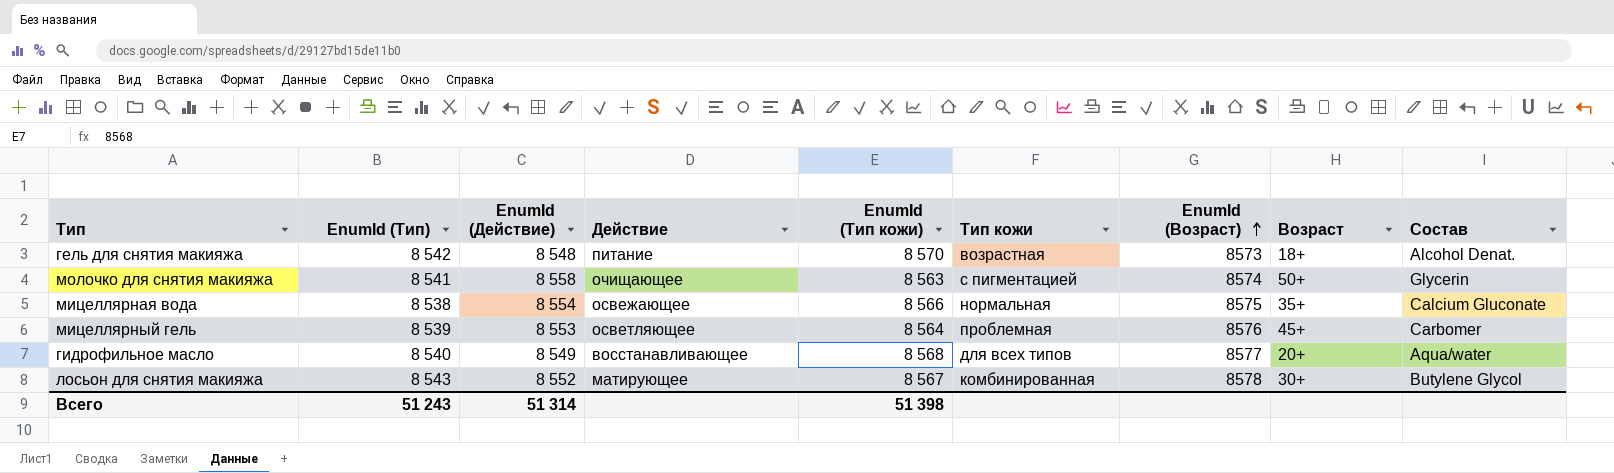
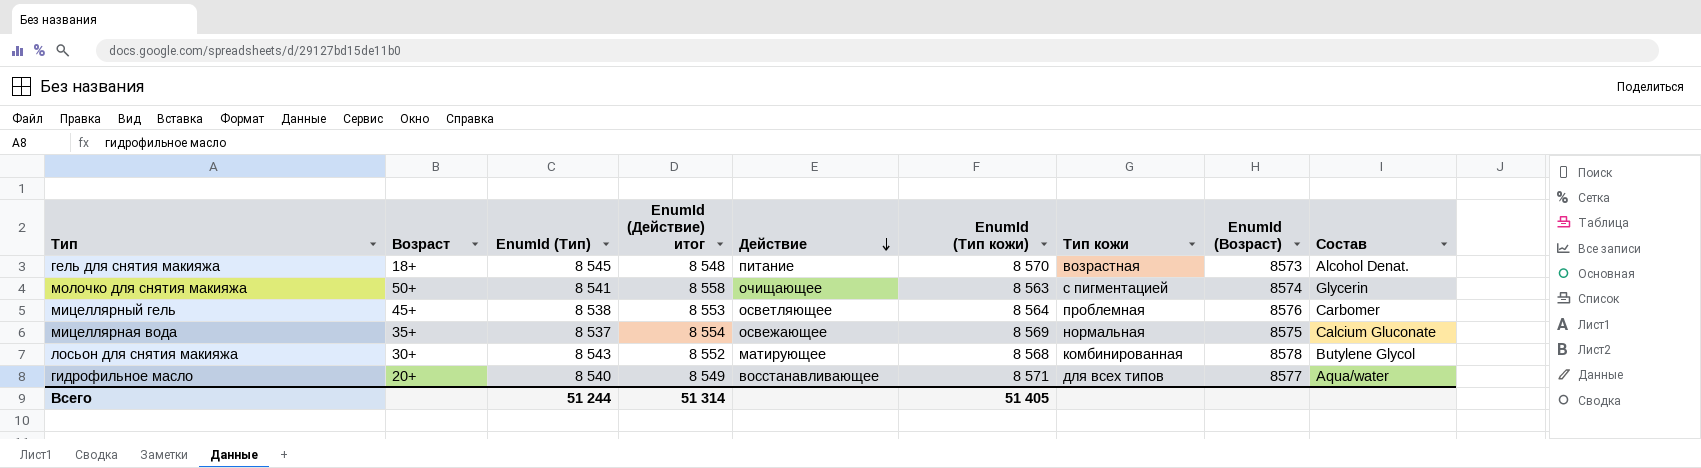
row order: EnumId (Возраст) ascending -> Действие descending
column Возраст | position: 8 -> 2
column name: EnumId (Действие) -> EnumId (Действие) итог
гель для снятия макияжа | EnumId (Тип): 8 542 -> 8 545
мицеллярный гель | EnumId (Тип): 8 539 -> 8 538
мицеллярная вода | EnumId (Тип): 8 538 -> 8 537
мицеллярная вода | EnumId (Тип кожи): 8 566 -> 8 569
лосьон для снятия макияжа | EnumId (Тип кожи): 8 567 -> 8 568
гидрофильное масло | EnumId (Тип кожи): 8 568 -> 8 571
Всего | EnumId (Тип): 51 243 -> 51 244
Всего | EnumId (Тип кожи): 51 398 -> 51 405

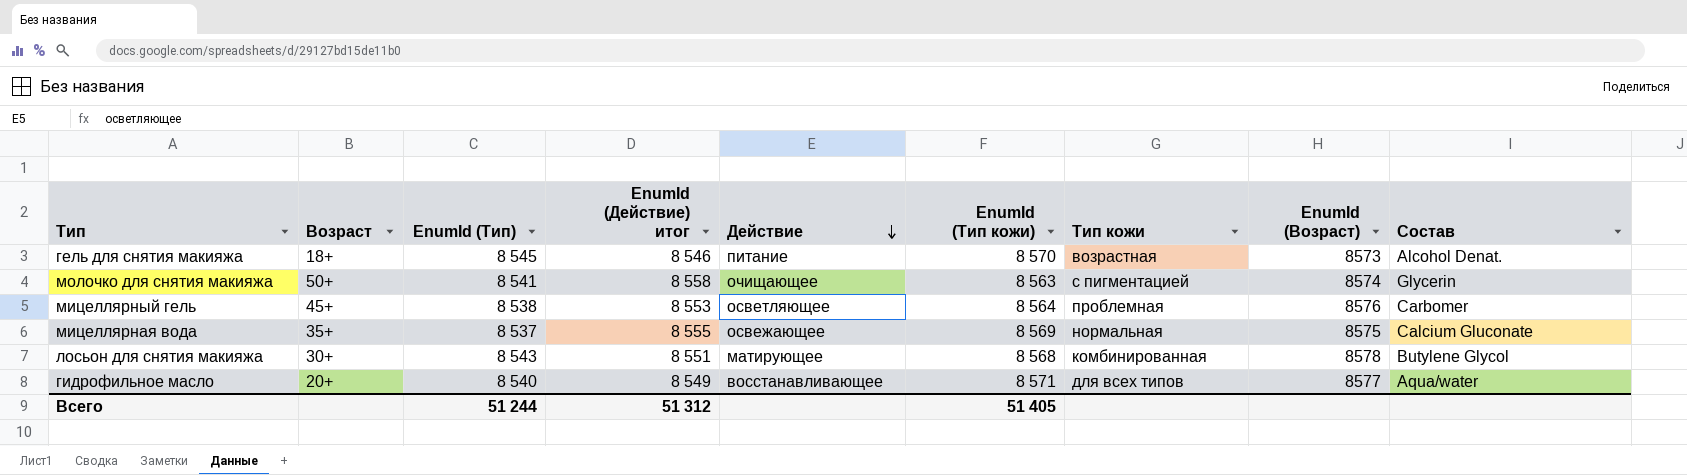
гель для снятия макияжа | EnumId (Действие) итог: 8 548 -> 8 546
мицеллярная вода | EnumId (Действие) итог: 8 554 -> 8 555
лосьон для снятия макияжа | EnumId (Действие) итог: 8 552 -> 8 551
Всего | EnumId (Действие) итог: 51 314 -> 51 312

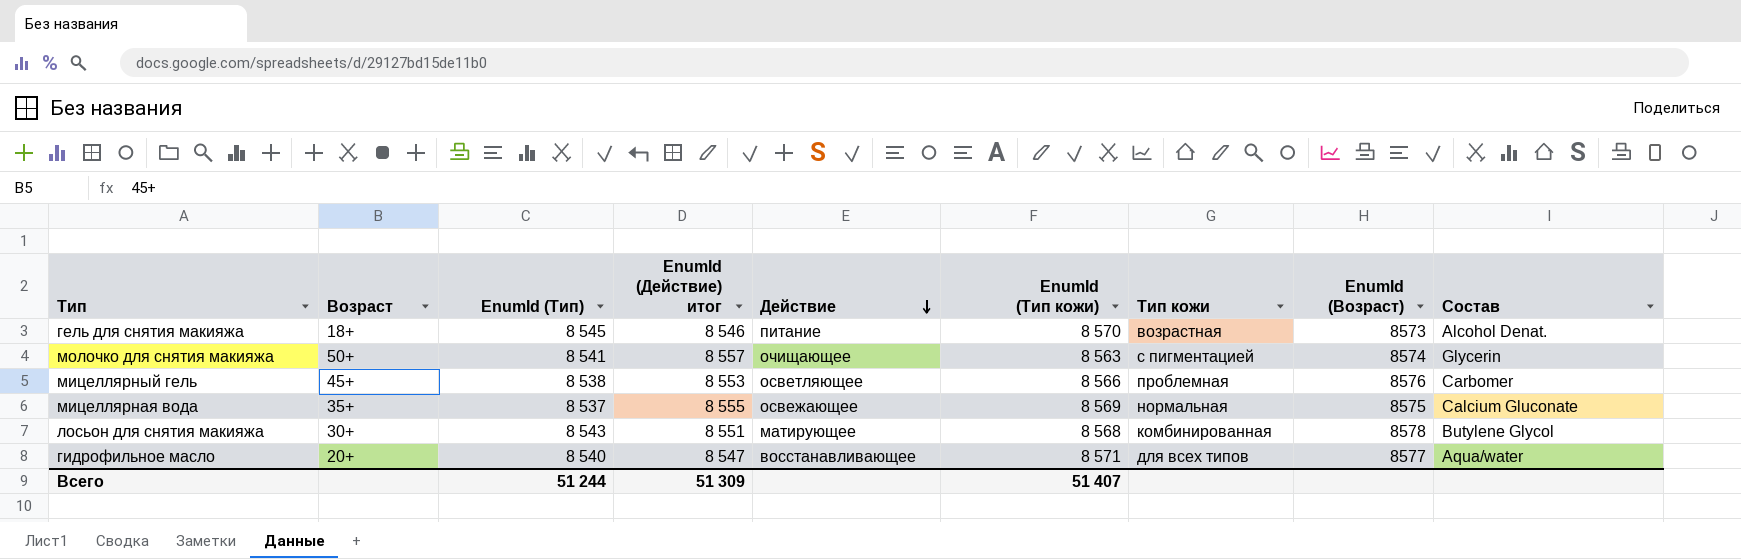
молочко для снятия макияжа | EnumId (Действие) итог: 8 558 -> 8 557
мицеллярный гель | EnumId (Тип кожи): 8 564 -> 8 566
гидрофильное масло | EnumId (Действие) итог: 8 549 -> 8 547
Всего | EnumId (Действие) итог: 51 312 -> 51 309
Всего | EnumId (Тип кожи): 51 405 -> 51 407

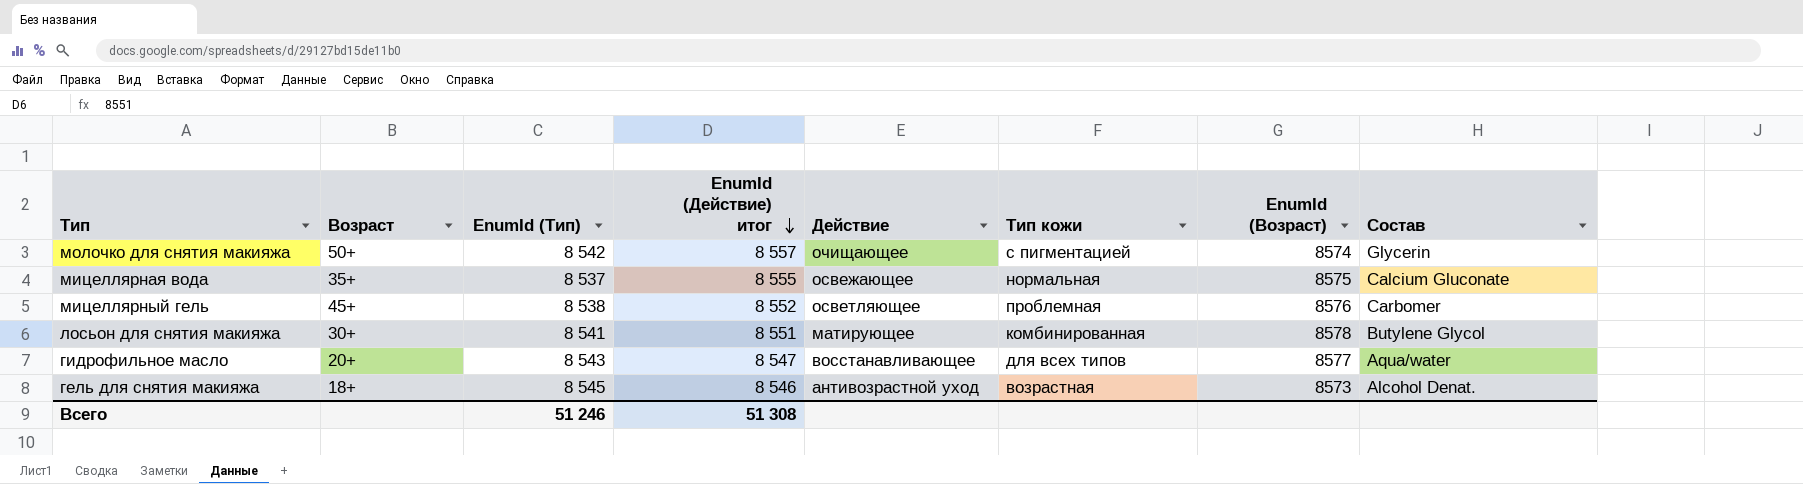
row order: Действие descending -> EnumId (Действие) итог descending
column EnumId (Тип кожи) | position: 6 -> none
молочко для снятия макияжа | EnumId (Тип): 8 541 -> 8 542
мицеллярный гель | EnumId (Действие) итог: 8 553 -> 8 552
лосьон для снятия макияжа | EnumId (Тип): 8 543 -> 8 541
гидрофильное масло | EnumId (Тип): 8 540 -> 8 543
гель для снятия макияжа | Действие: питание -> антивозрастной уход
Всего | EnumId (Тип): 51 244 -> 51 246
Всего | EnumId (Действие) итог: 51 309 -> 51 308

